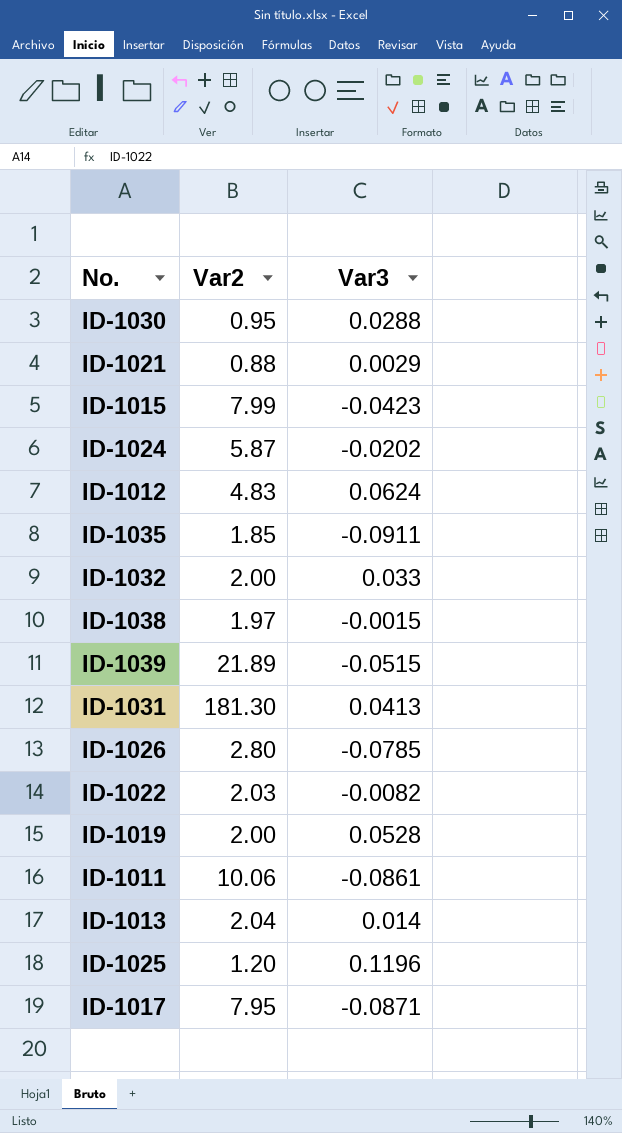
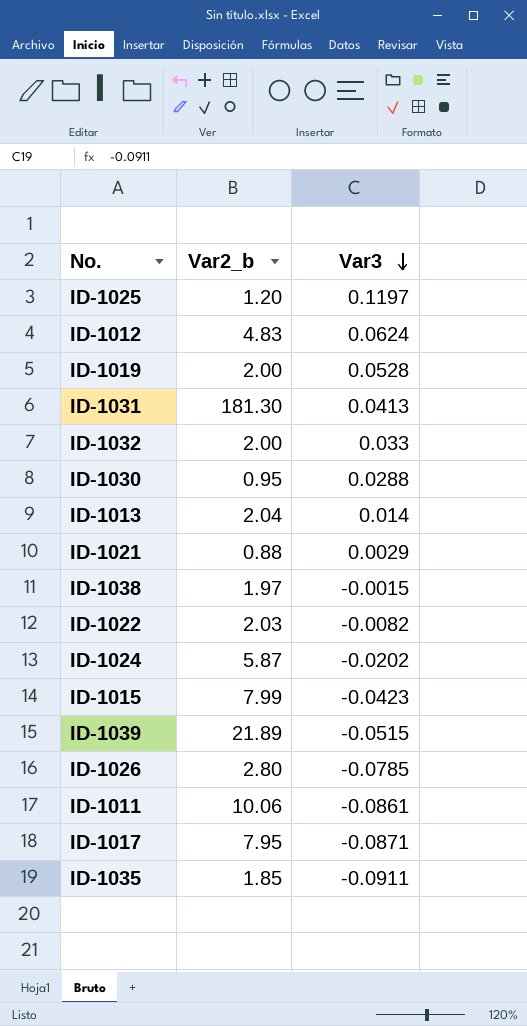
row order: none -> Var3 descending
column name: Var2 -> Var2_b
ID-1025 | Var3: 0.1196 -> 0.1197

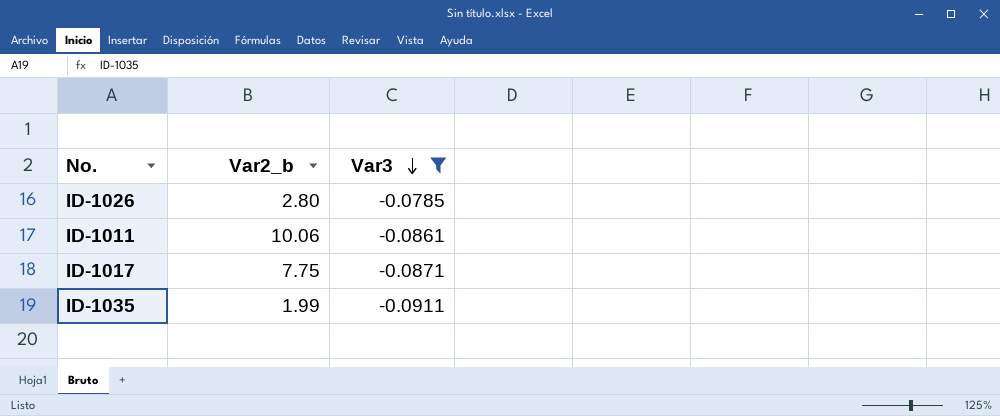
filter: none -> Var3 <= -0.0785
ID-1017 | Var2_b: 7.95 -> 7.75
ID-1035 | Var2_b: 1.85 -> 1.99

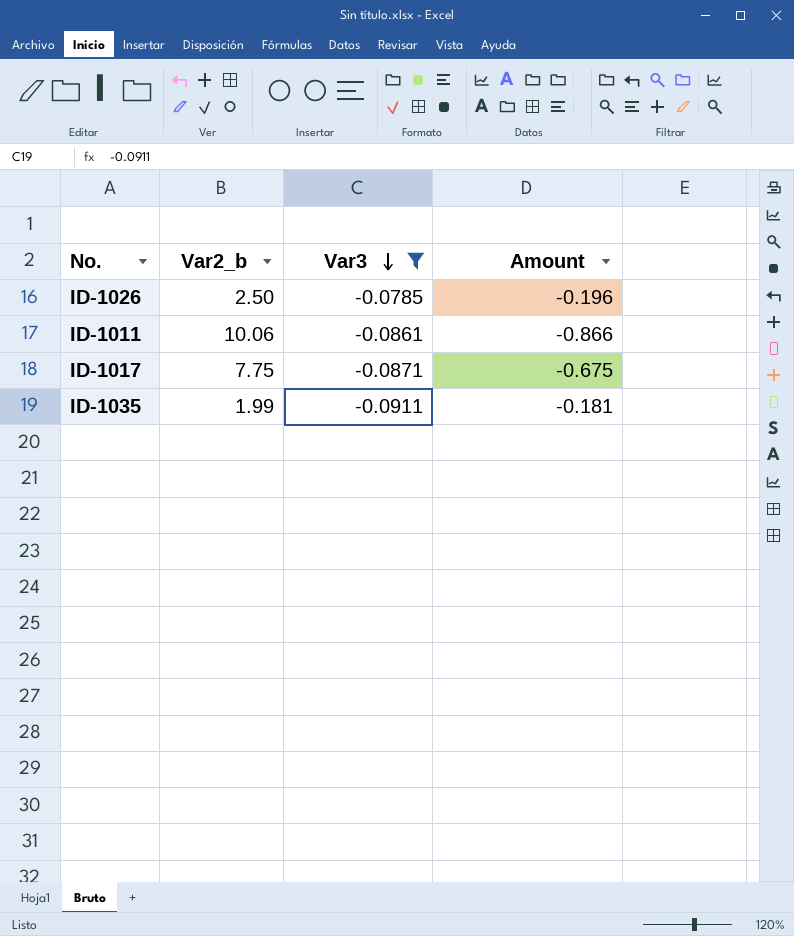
column Amount | formula: none -> [Var2_b] * [Var3]
ID-1026 | Var2_b: 2.80 -> 2.50

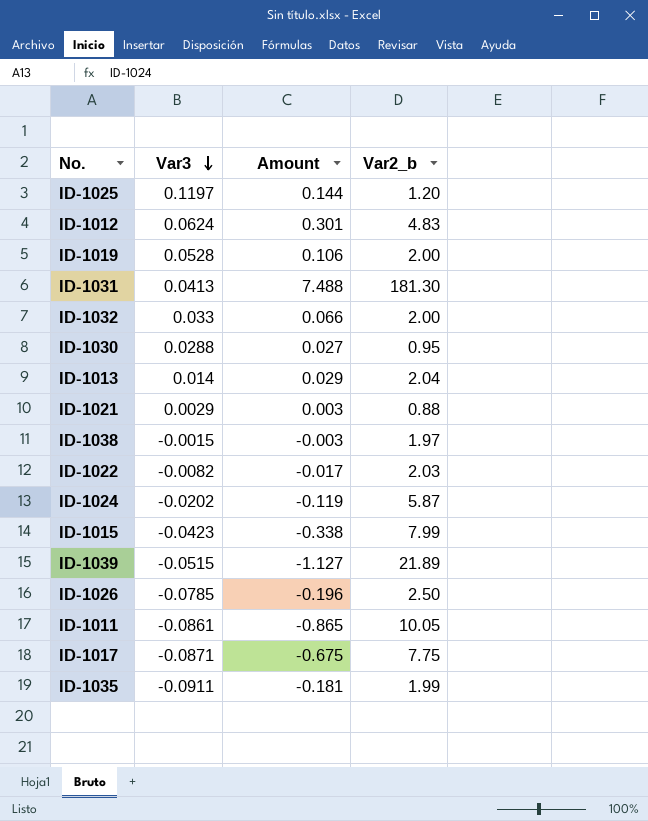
filter: Var3 <= -0.0785 -> none
column Var2_b | position: 2 -> 4
ID-1011 | Amount: -0.866 -> -0.865
ID-1011 | Var2_b: 10.06 -> 10.05

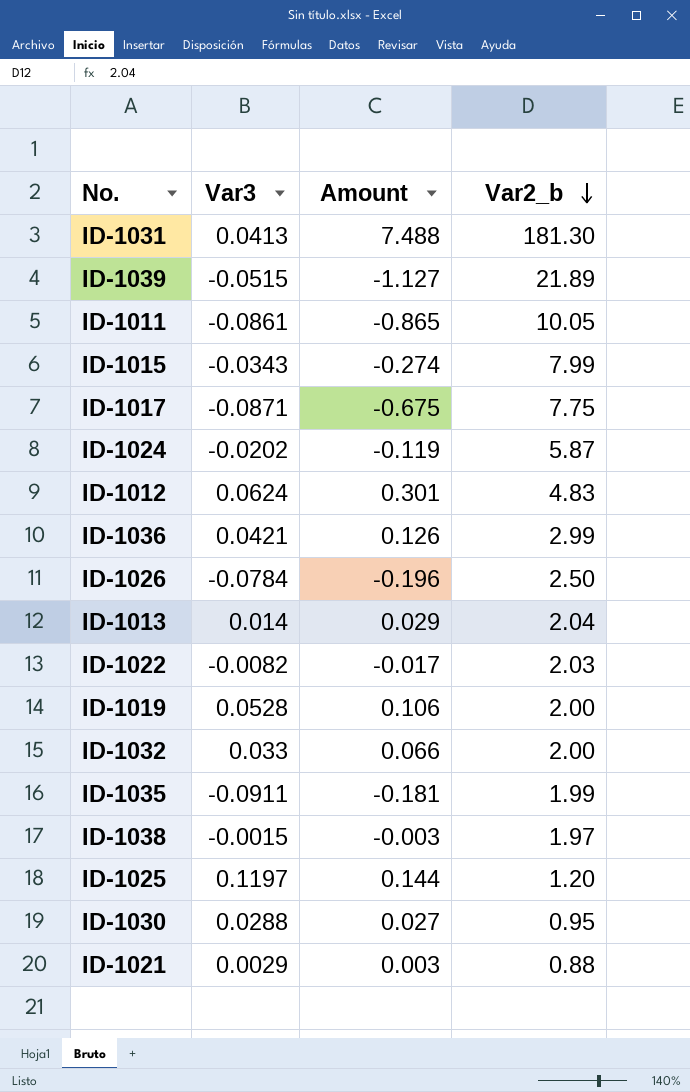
row order: Var3 descending -> Var2_b descending
ID-1015 | Var3: -0.0423 -> -0.0343
ID-1015 | Amount: -0.338 -> -0.274
row ID-1036: none -> 0.0421 | 0.126 | 2.99
ID-1026 | Var3: -0.0785 -> -0.0784

